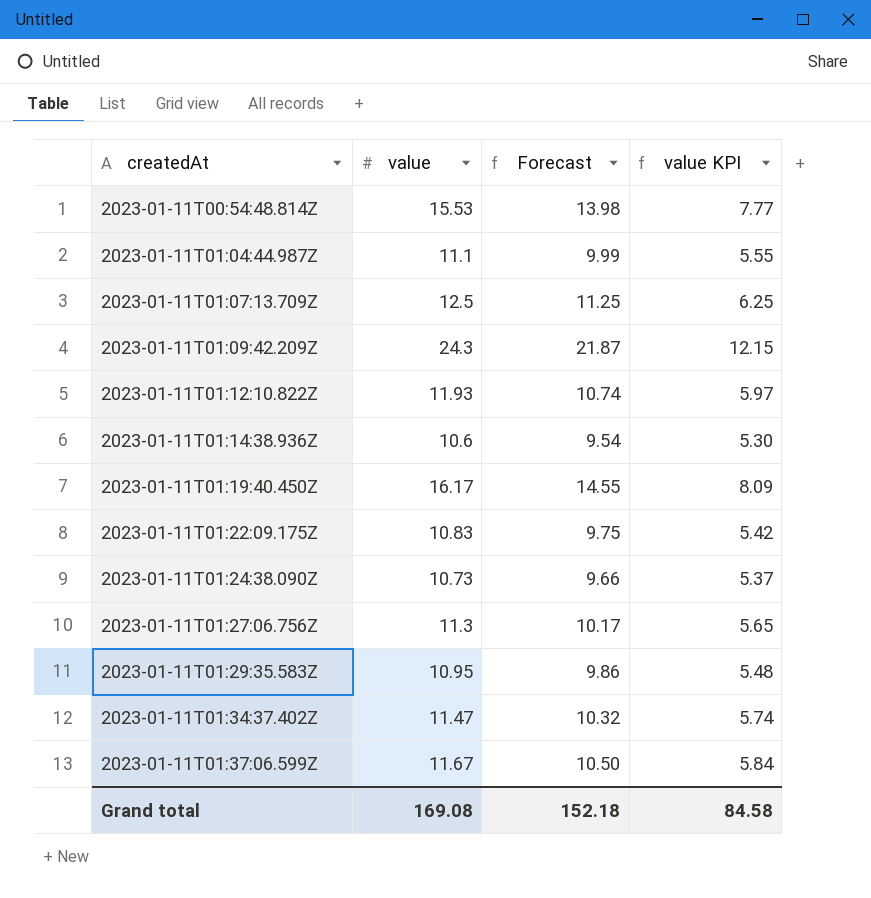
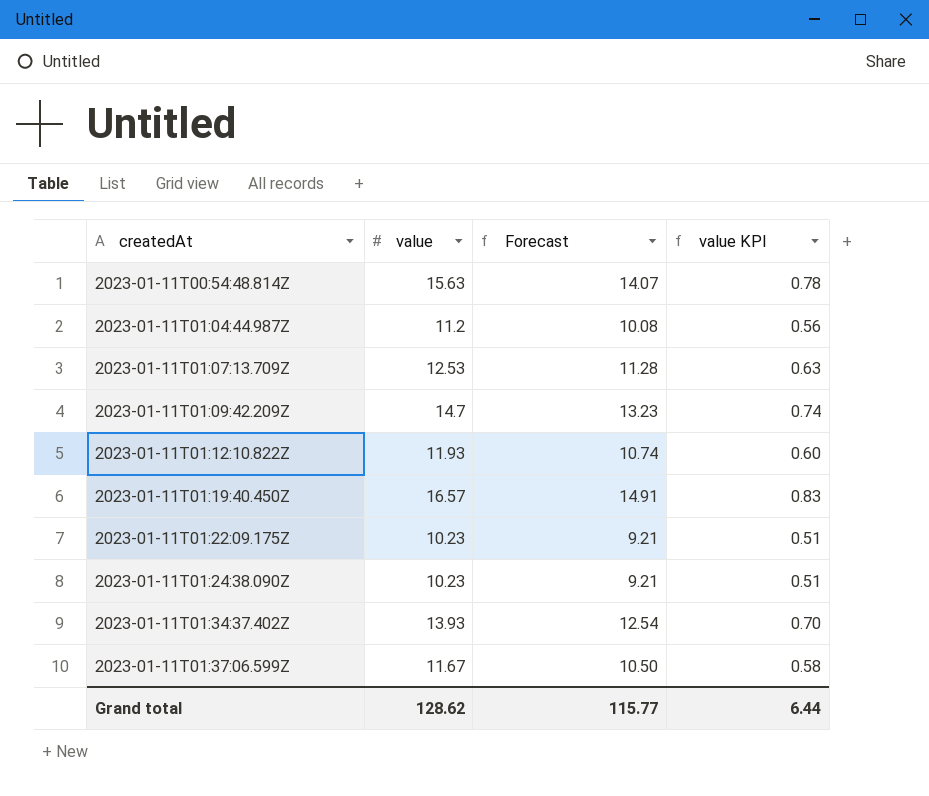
column value KPI | formula: [value] * 0.5 -> [value] * 0.05
row 2023-01-11T01:14:38.936Z: 10.6 | 9.54 | 5.30 -> none
row 2023-01-11T01:27:06.756Z: 11.3 | 10.17 | 5.65 -> none
row 2023-01-11T01:29:35.583Z: 10.95 | 9.86 | 5.48 -> none
2023-01-11T00:54:48.814Z | value: 15.53 -> 15.63
2023-01-11T00:54:48.814Z | Forecast: 13.98 -> 14.07
2023-01-11T01:04:44.987Z | value: 11.1 -> 11.2
2023-01-11T01:04:44.987Z | Forecast: 9.99 -> 10.08
2023-01-11T01:07:13.709Z | value: 12.5 -> 12.53
2023-01-11T01:07:13.709Z | Forecast: 11.25 -> 11.28
2023-01-11T01:09:42.209Z | value: 24.3 -> 14.7
2023-01-11T01:09:42.209Z | Forecast: 21.87 -> 13.23
2023-01-11T01:19:40.450Z | value: 16.17 -> 16.57
2023-01-11T01:19:40.450Z | Forecast: 14.55 -> 14.91
2023-01-11T01:22:09.175Z | value: 10.83 -> 10.23
2023-01-11T01:22:09.175Z | Forecast: 9.75 -> 9.21
2023-01-11T01:24:38.090Z | value: 10.73 -> 10.23
2023-01-11T01:24:38.090Z | Forecast: 9.66 -> 9.21
2023-01-11T01:34:37.402Z | value: 11.47 -> 13.93
2023-01-11T01:34:37.402Z | Forecast: 10.32 -> 12.54
Grand total | value: 169.08 -> 128.62
Grand total | Forecast: 152.18 -> 115.77
Grand total | value KPI: 84.58 -> 6.44

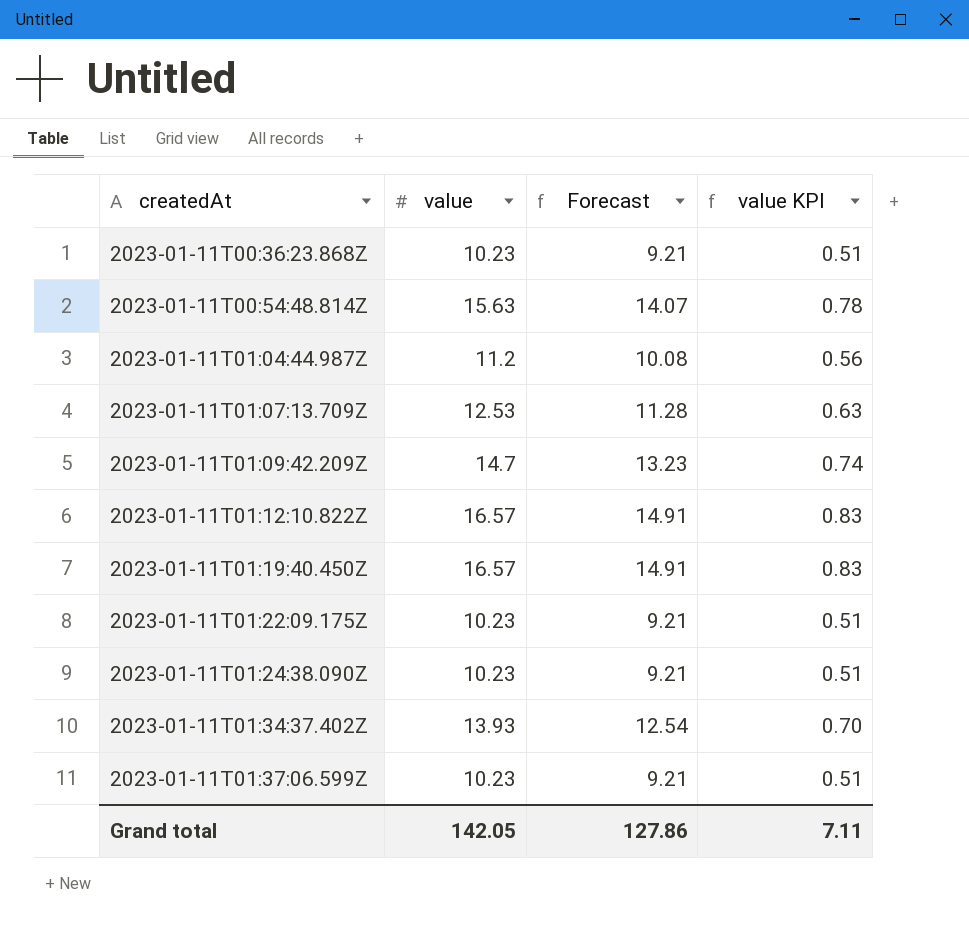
row 2023-01-11T00:36:23.868Z: none -> 10.23 | 9.21 | 0.51
2023-01-11T01:12:10.822Z | value: 11.93 -> 16.57
2023-01-11T01:12:10.822Z | Forecast: 10.74 -> 14.91
2023-01-11T01:12:10.822Z | value KPI: 0.60 -> 0.83
2023-01-11T01:37:06.599Z | value: 11.67 -> 10.23
2023-01-11T01:37:06.599Z | Forecast: 10.50 -> 9.21
2023-01-11T01:37:06.599Z | value KPI: 0.58 -> 0.51
Grand total | value: 128.62 -> 142.05
Grand total | Forecast: 115.77 -> 127.86
Grand total | value KPI: 6.44 -> 7.11

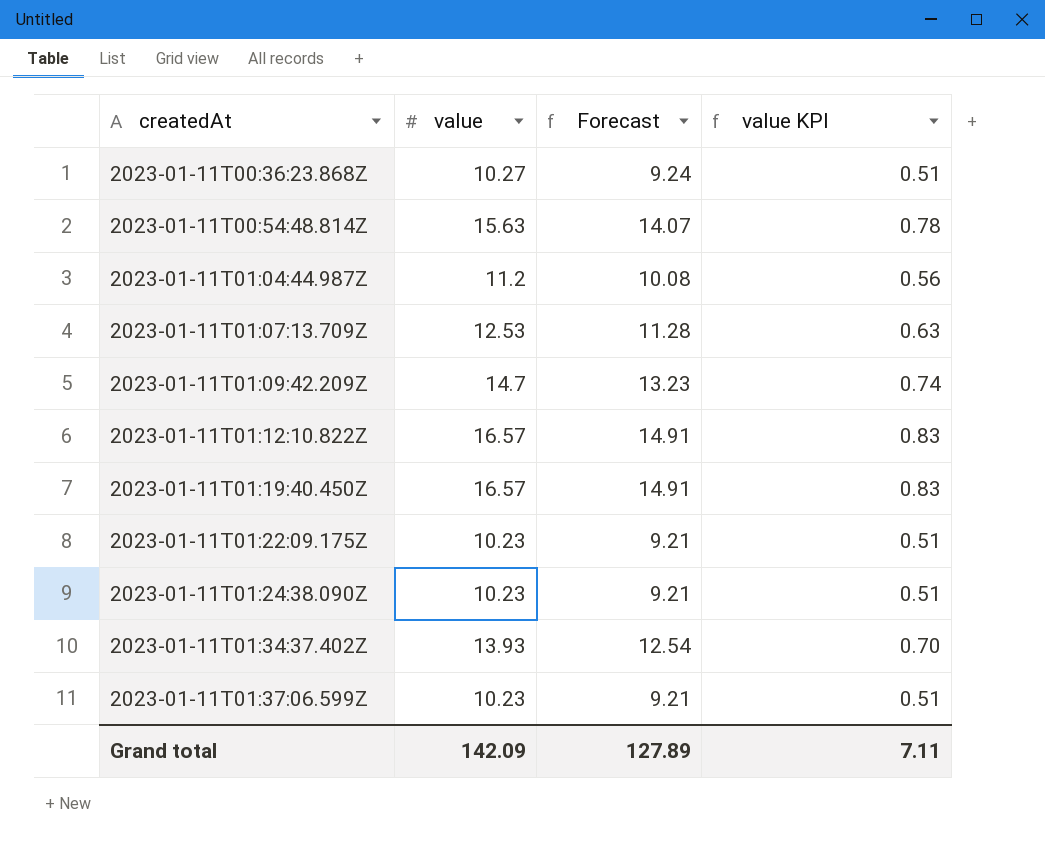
2023-01-11T00:36:23.868Z | value: 10.23 -> 10.27
2023-01-11T00:36:23.868Z | Forecast: 9.21 -> 9.24
Grand total | value: 142.05 -> 142.09
Grand total | Forecast: 127.86 -> 127.89

